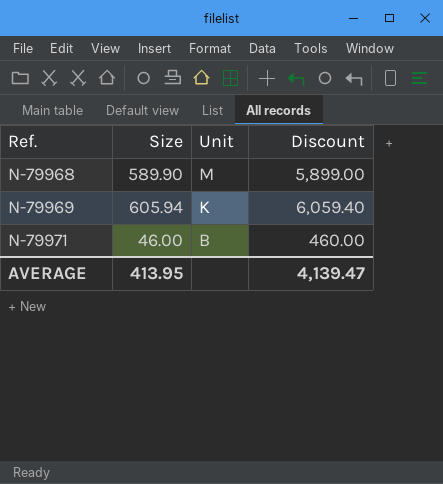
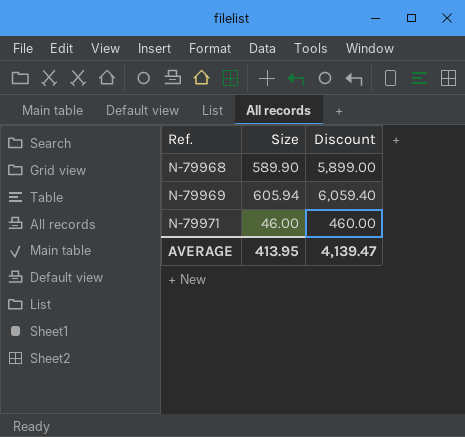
column Unit | position: 3 -> none

